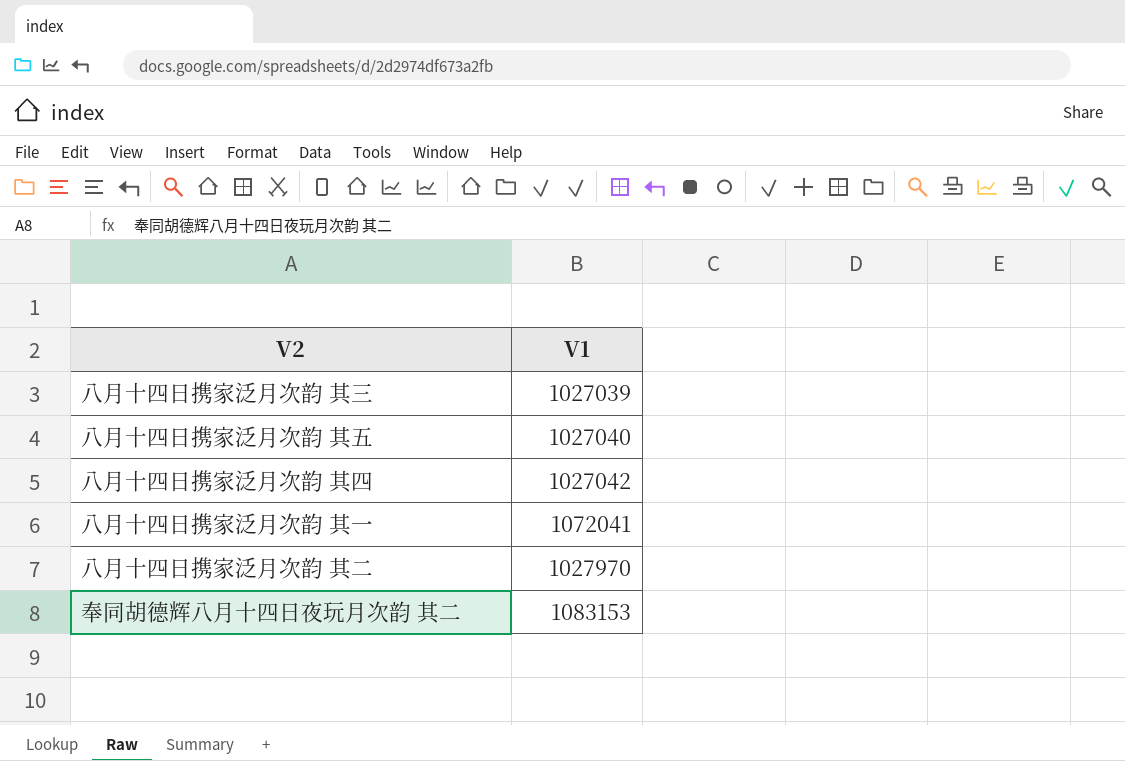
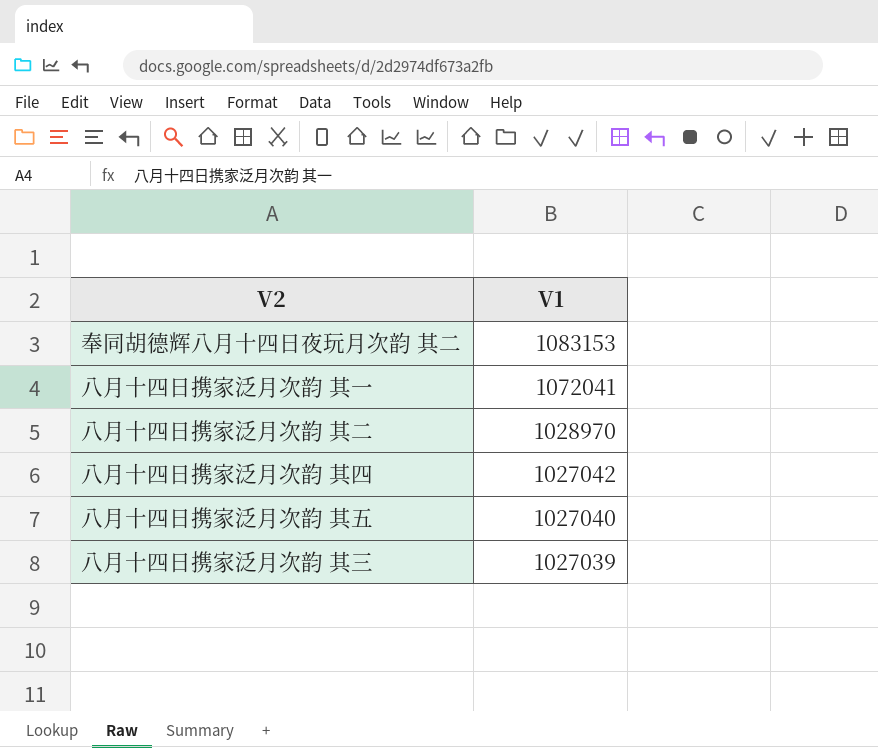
row order: none -> V1 descending
八月十四日携家泛月次韵 其二 | V1: 1027970 -> 1028970

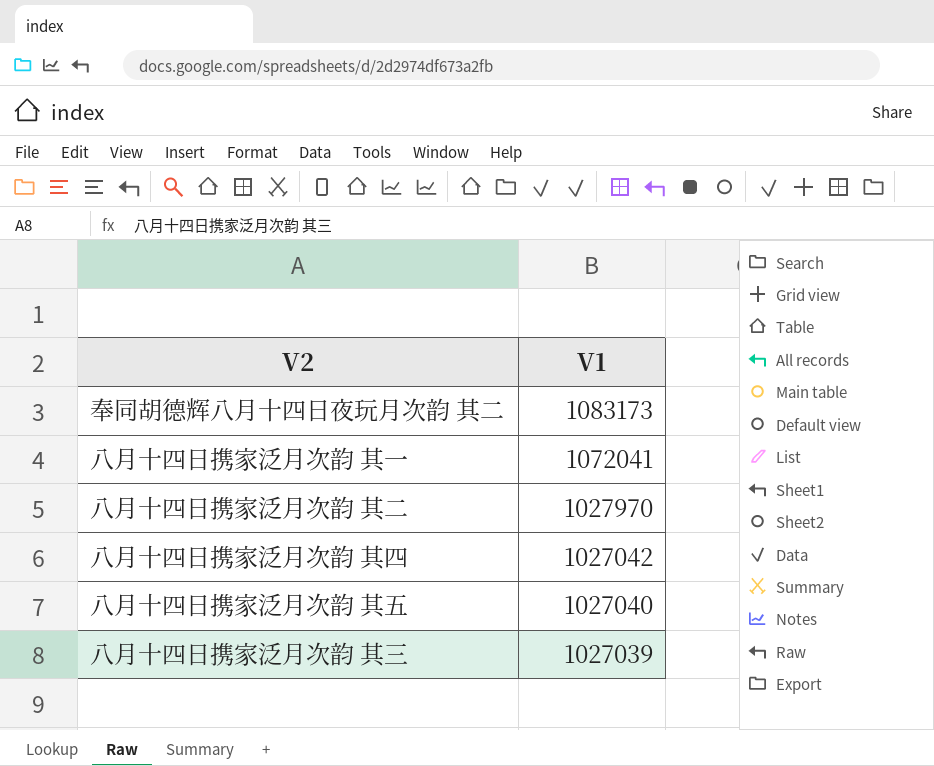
奉同胡德辉八月十四日夜玩月次韵 其二 | V1: 1083153 -> 1083173
八月十四日携家泛月次韵 其二 | V1: 1028970 -> 1027970

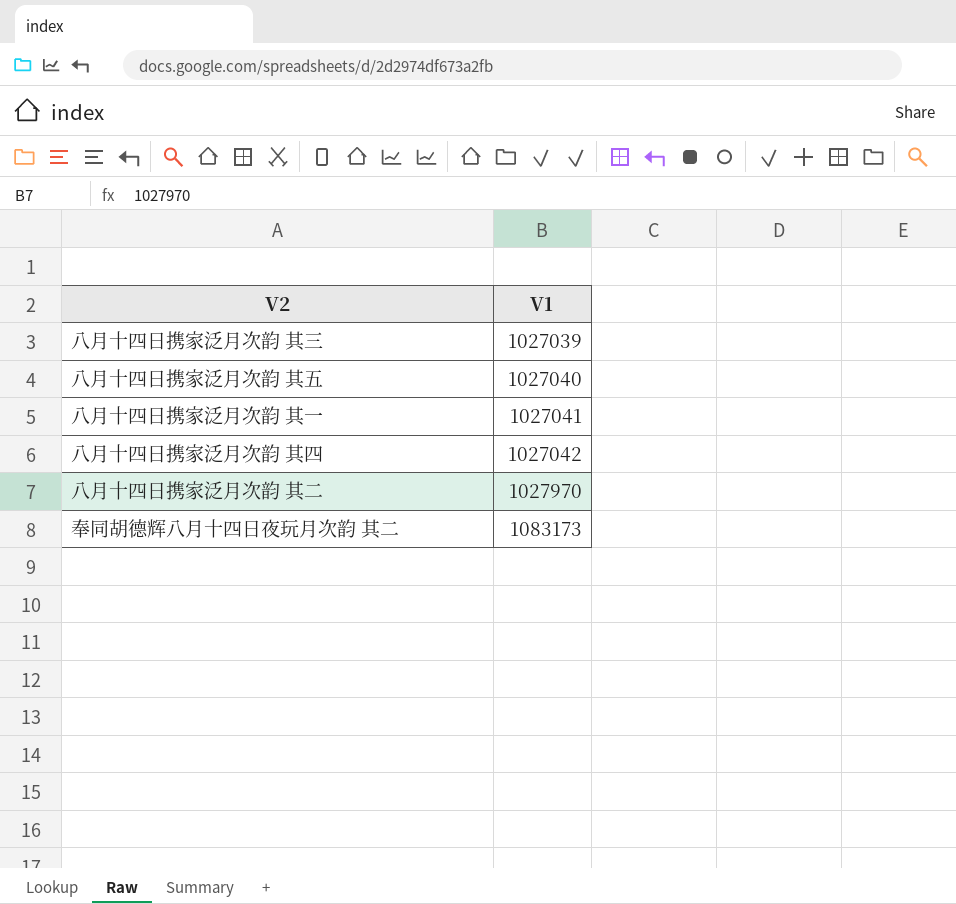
row order: V1 descending -> V1 ascending
八月十四日携家泛月次韵 其一 | V1: 1072041 -> 1027041

